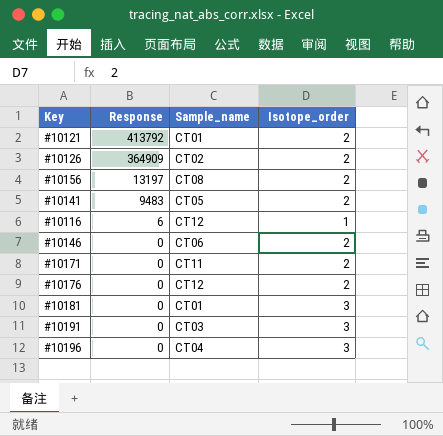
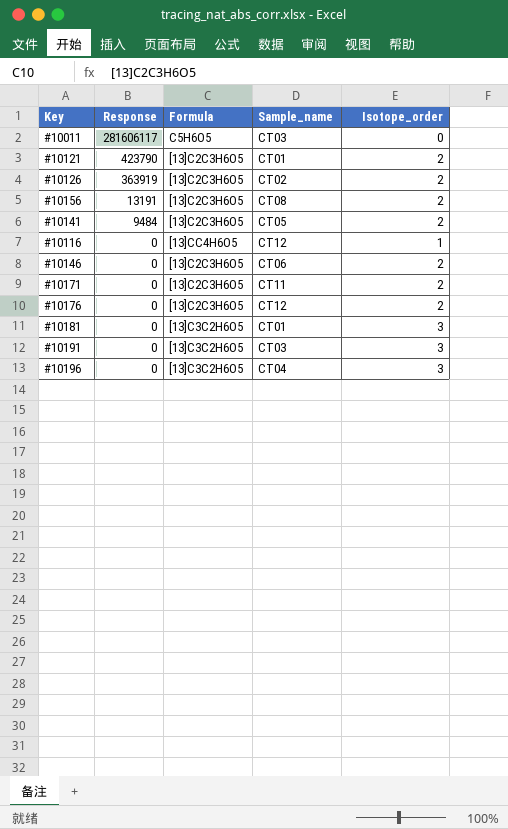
column Formula | position: none -> 3
row #10011: none -> 281606117 | C5H6O5 | CT03 | 0
#10121 | Response: 413792 -> 423790
#10126 | Response: 364909 -> 363919
#10156 | Response: 13197 -> 13191
#10141 | Response: 9483 -> 9484
#10116 | Response: 6 -> 0

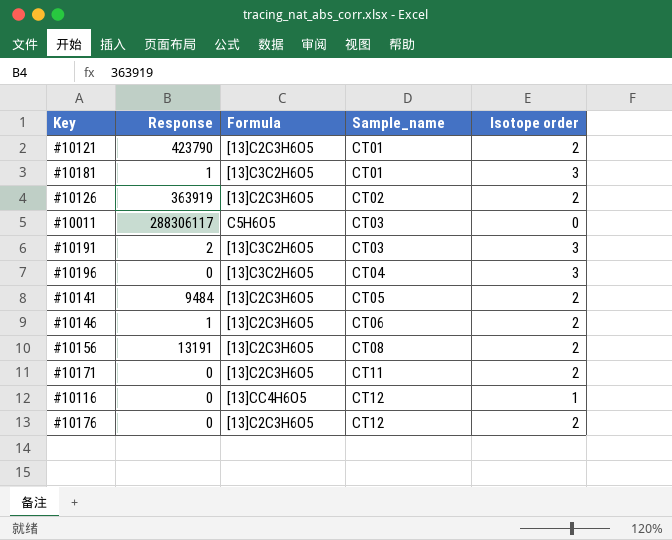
row order: Response descending -> Sample_name ascending
column name: Isotope_order -> Isotope order
#10181 | Response: 0 -> 1
#10011 | Response: 281606117 -> 288306117
#10191 | Response: 0 -> 2
#10146 | Response: 0 -> 1

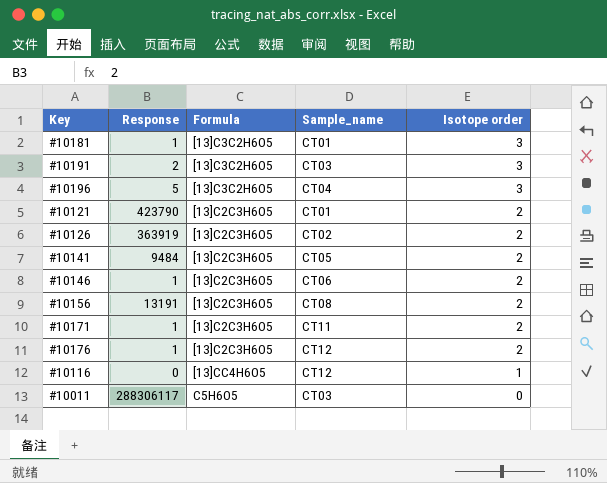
row order: Sample_name ascending -> Isotope order descending
#10196 | Response: 0 -> 5
#10171 | Response: 0 -> 1
#10176 | Response: 0 -> 1

